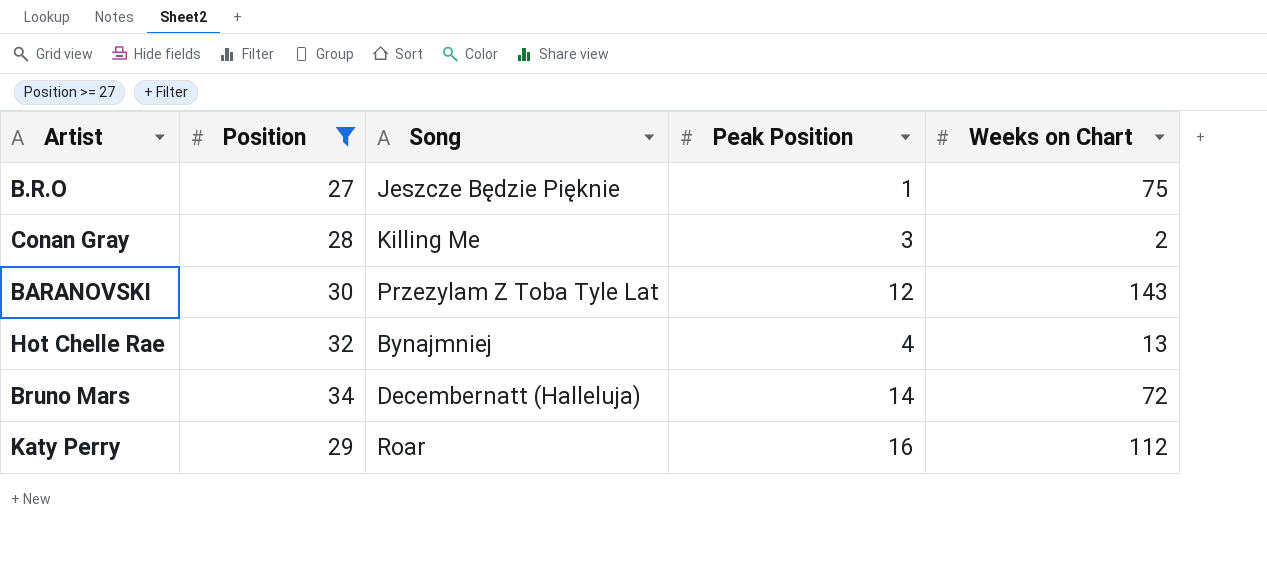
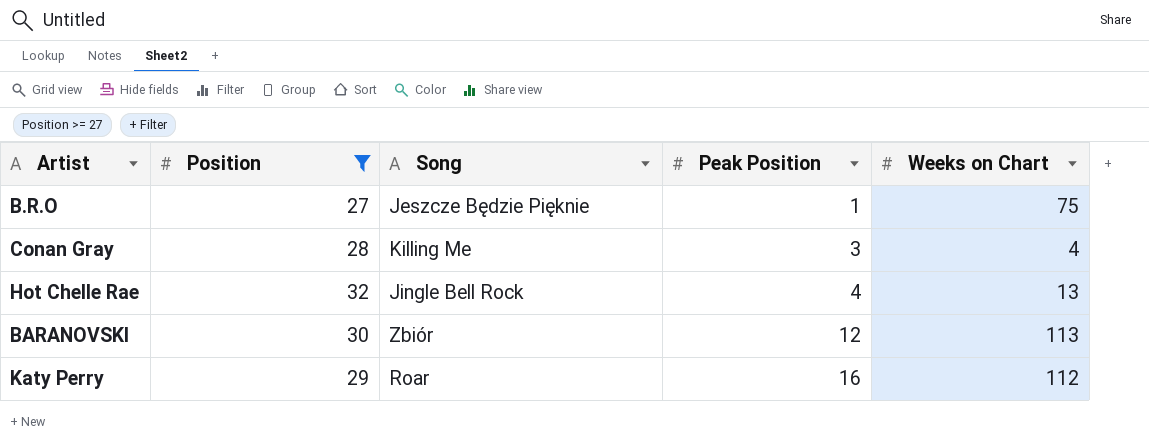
row order: none -> Peak Position ascending
row Bruno Mars: 34 | Decembernatt (Halleluja) | 14 | 72 -> none
Conan Gray | Weeks on Chart: 2 -> 4
Hot Chelle Rae | Song: Bynajmniej -> Jingle Bell Rock
BARANOVSKI | Song: Przezylam Z Toba Tyle Lat -> Zbiór
BARANOVSKI | Weeks on Chart: 143 -> 113

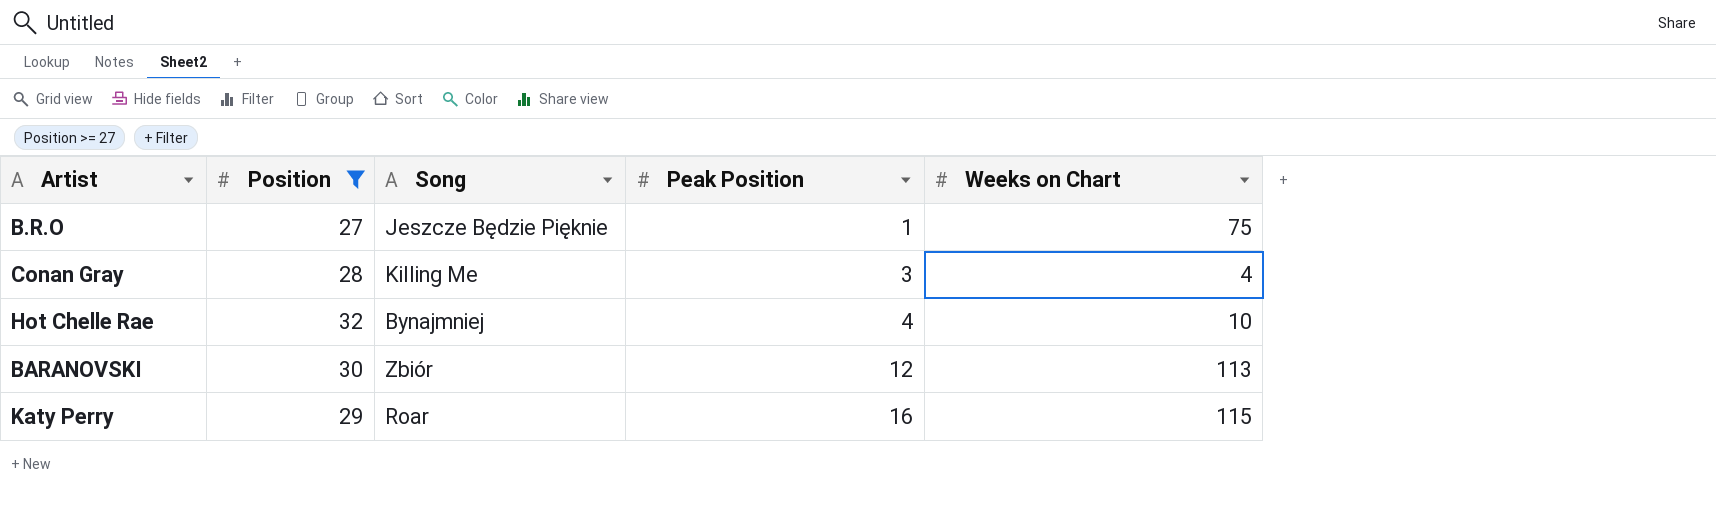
Hot Chelle Rae | Song: Jingle Bell Rock -> Bynajmniej
Hot Chelle Rae | Weeks on Chart: 13 -> 10
Katy Perry | Weeks on Chart: 112 -> 115

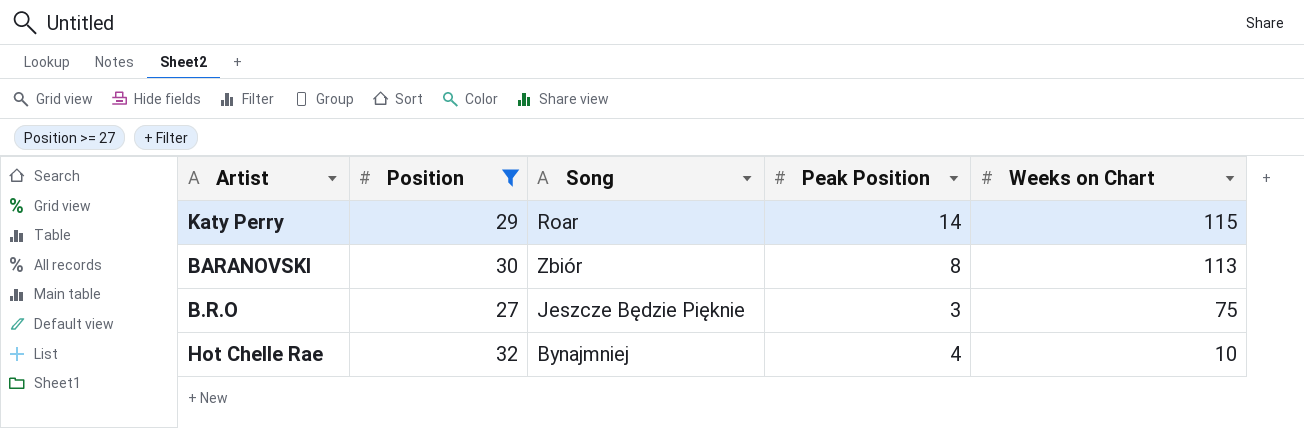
row order: Peak Position ascending -> Weeks on Chart descending
row Conan Gray: 28 | Killing Me | 3 | 4 -> none
Katy Perry | Peak Position: 16 -> 14
BARANOVSKI | Peak Position: 12 -> 8
B.R.O | Peak Position: 1 -> 3

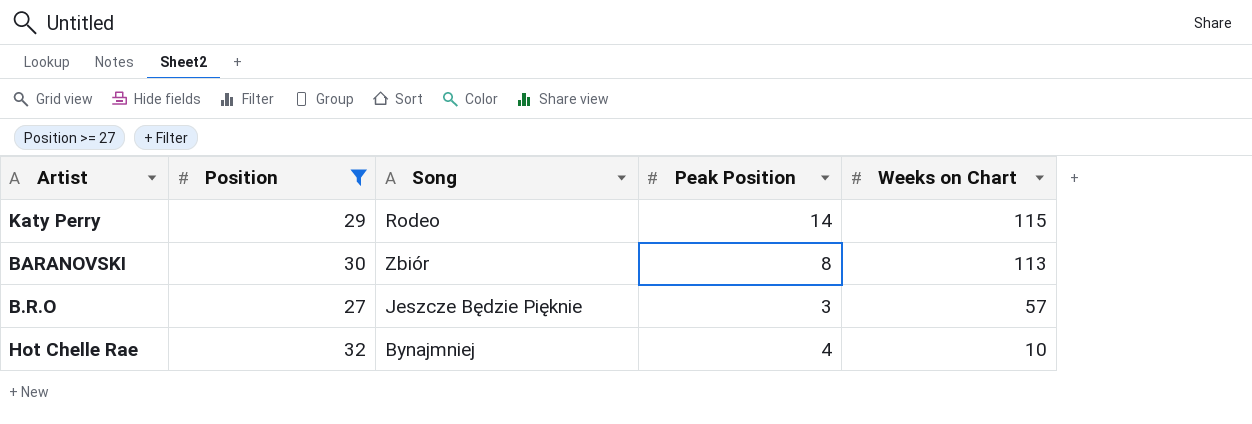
Katy Perry | Song: Roar -> Rodeo
B.R.O | Weeks on Chart: 75 -> 57

